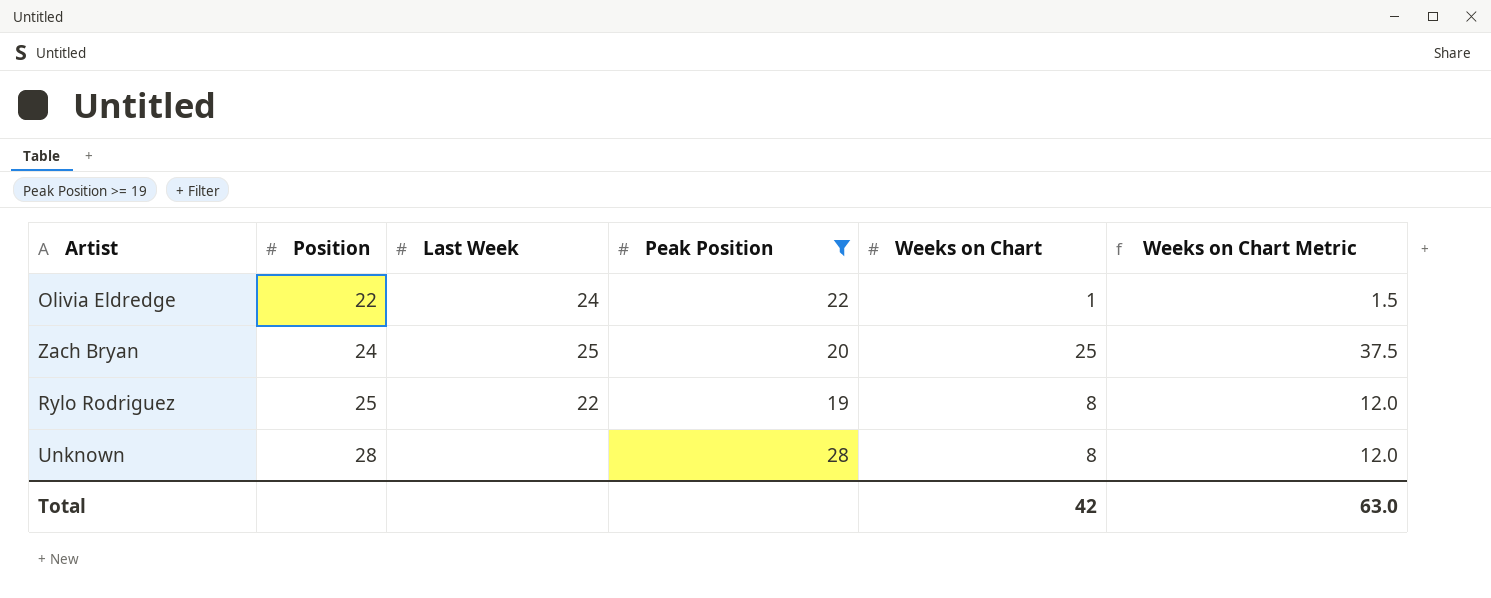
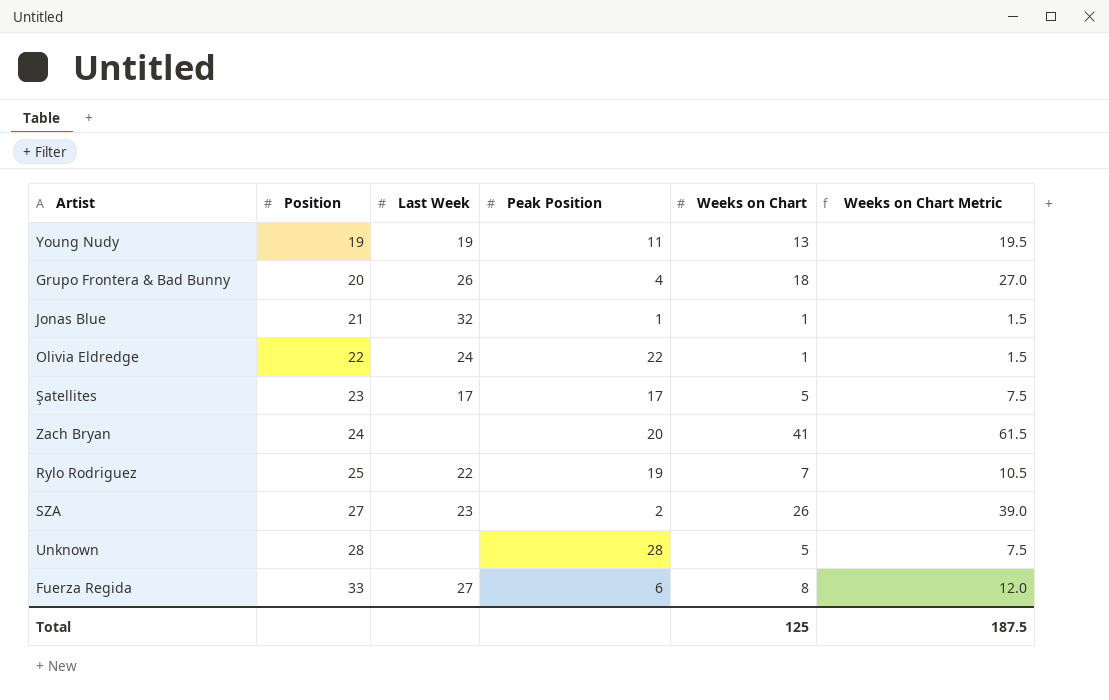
filter: Peak Position >= 19 -> none
Zach Bryan | Last Week: 25 -> none
Zach Bryan | Weeks on Chart: 25 -> 41
Zach Bryan | Weeks on Chart Metric: 37.5 -> 61.5
Rylo Rodriguez | Weeks on Chart: 8 -> 7
Rylo Rodriguez | Weeks on Chart Metric: 12.0 -> 10.5
Unknown | Weeks on Chart: 8 -> 5
Unknown | Weeks on Chart Metric: 12.0 -> 7.5
Total | Weeks on Chart: 42 -> 125
Total | Weeks on Chart Metric: 63.0 -> 187.5

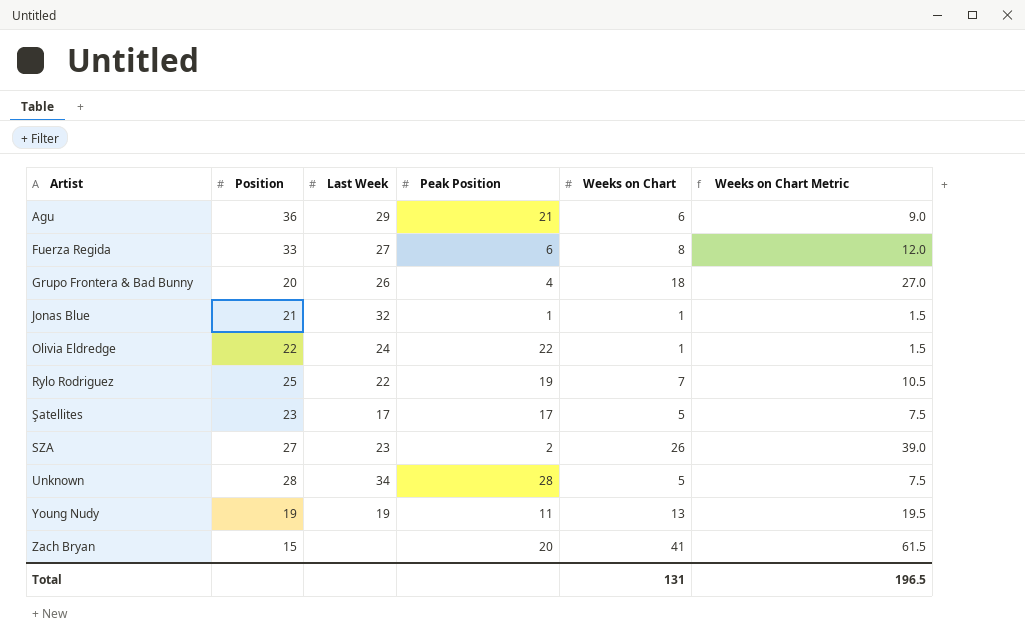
row order: Position ascending -> Artist ascending
row Agu: none -> 36 | 29 | 21 | 6 | 9.0
Unknown | Last Week: none -> 34
Zach Bryan | Position: 24 -> 15
Total | Weeks on Chart: 125 -> 131
Total | Weeks on Chart Metric: 187.5 -> 196.5

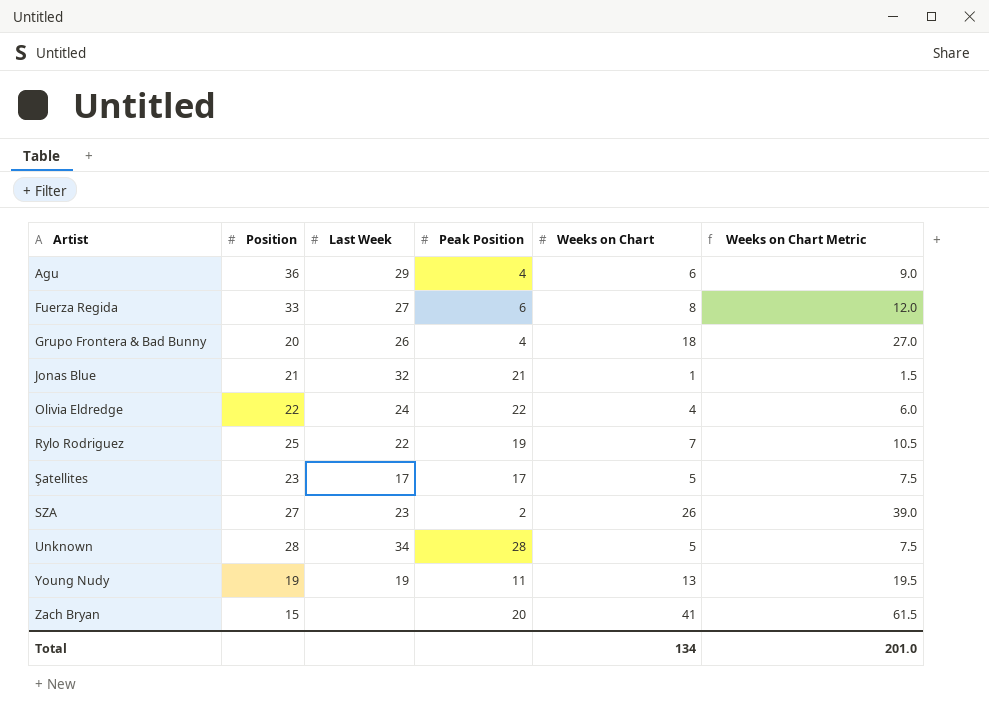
Agu | Peak Position: 21 -> 4
Jonas Blue | Peak Position: 1 -> 21
Olivia Eldredge | Weeks on Chart: 1 -> 4
Olivia Eldredge | Weeks on Chart Metric: 1.5 -> 6.0
Total | Weeks on Chart: 131 -> 134
Total | Weeks on Chart Metric: 196.5 -> 201.0

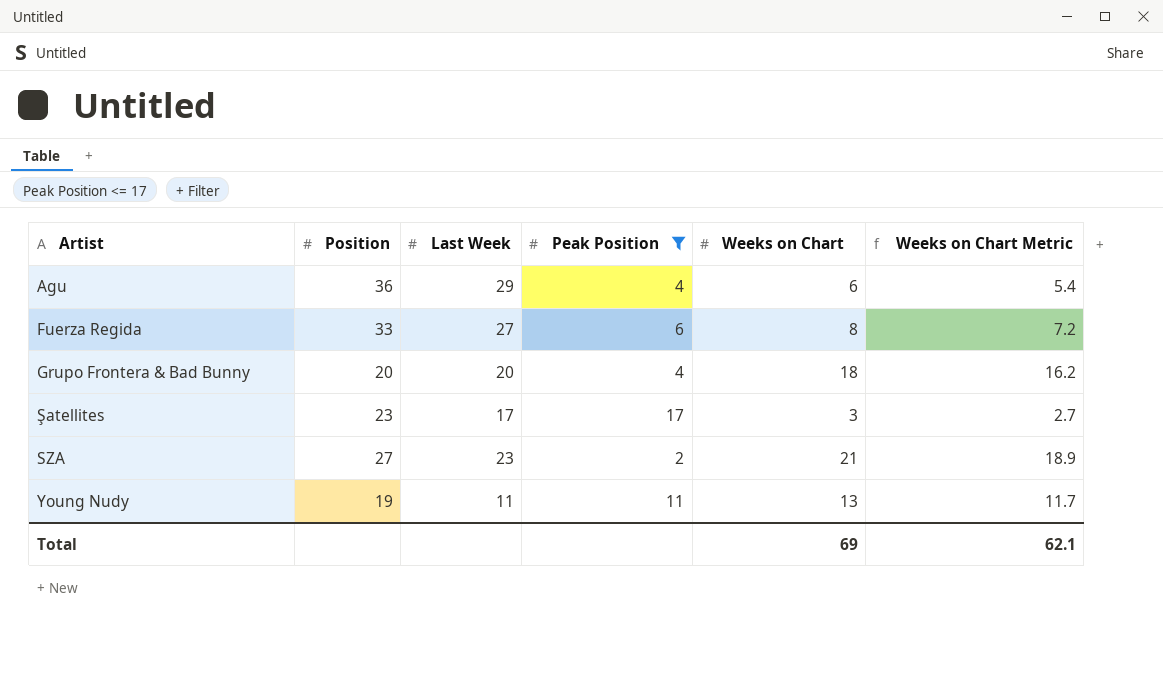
filter: none -> Peak Position <= 17
column Weeks on Chart Metric | formula: [Weeks on Chart] * 1.5 -> [Weeks on Chart] * 0.9
Grupo Frontera & Bad Bunny | Last Week: 26 -> 20
Şatellites | Weeks on Chart: 5 -> 3
SZA | Weeks on Chart: 26 -> 21
Young Nudy | Last Week: 19 -> 11
Total | Weeks on Chart: 134 -> 69
Total | Weeks on Chart Metric: 201.0 -> 62.1

